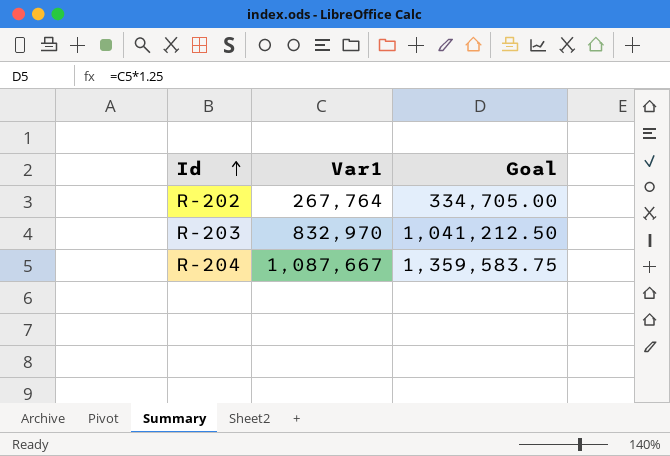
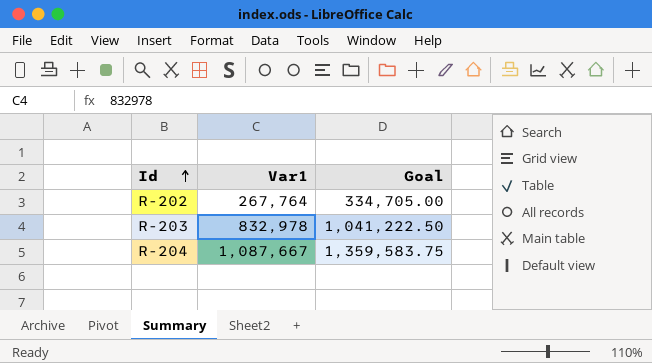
R-203 | Var1: 832,970 -> 832,978
R-203 | Goal: 1,041,212.50 -> 1,041,222.50

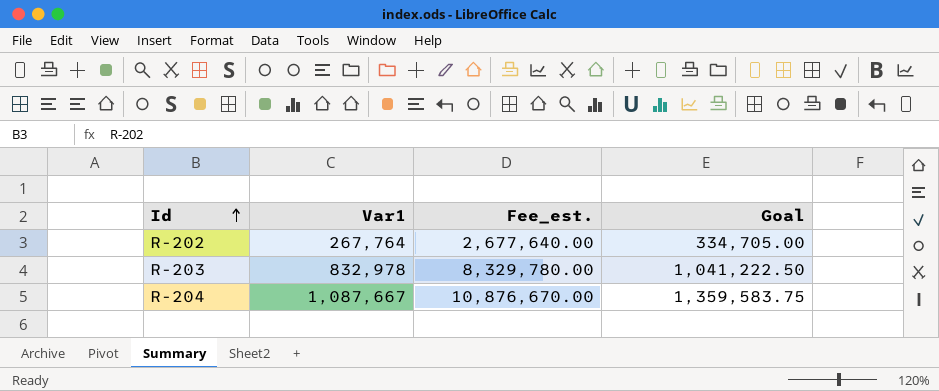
column Fee_est. | formula: none -> [Var1] * 10

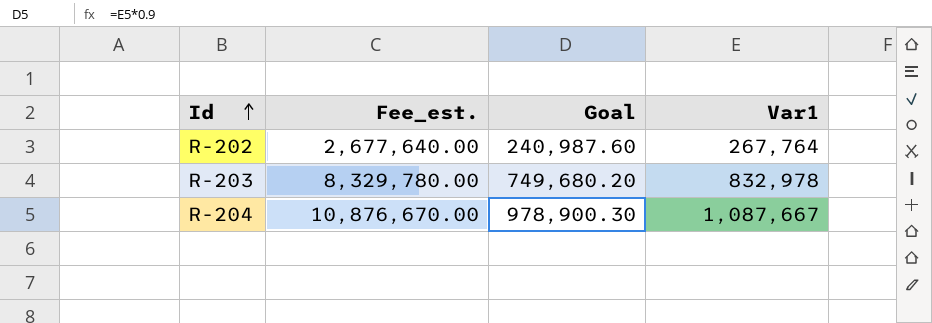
column Goal | formula: [Var1] * 1.25 -> [Var1] * 0.9
column Var1 | position: 2 -> 4

